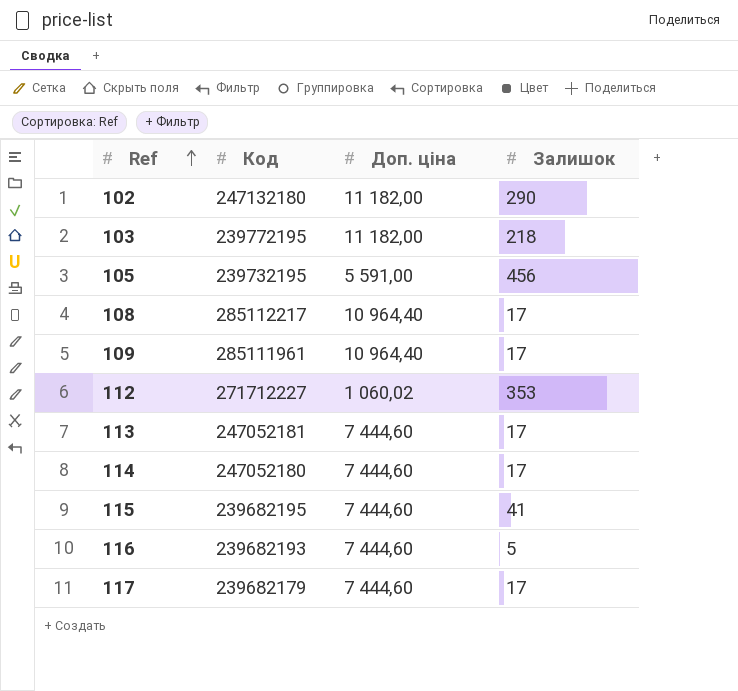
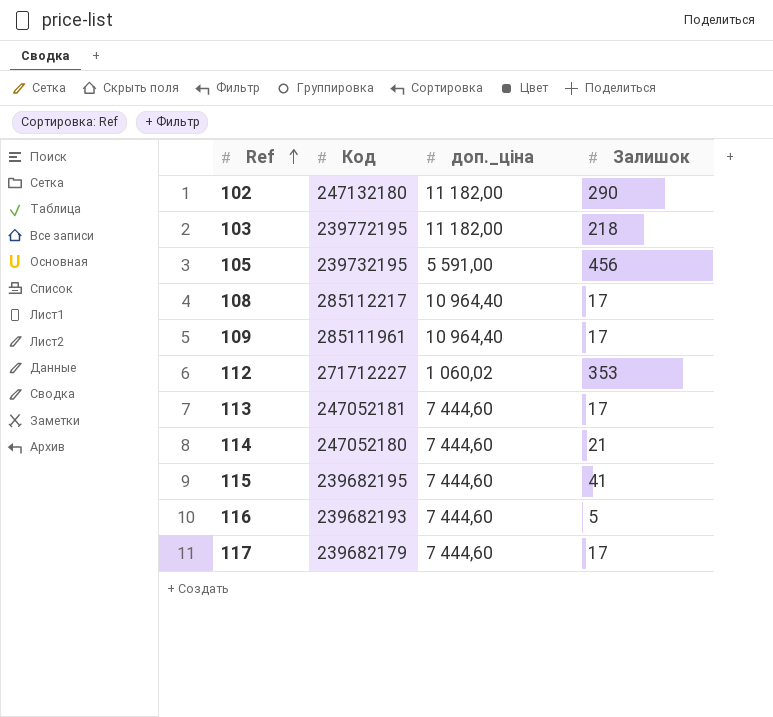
column name: Доп. ціна -> доп._ціна
114 | Залишок: 17 -> 21

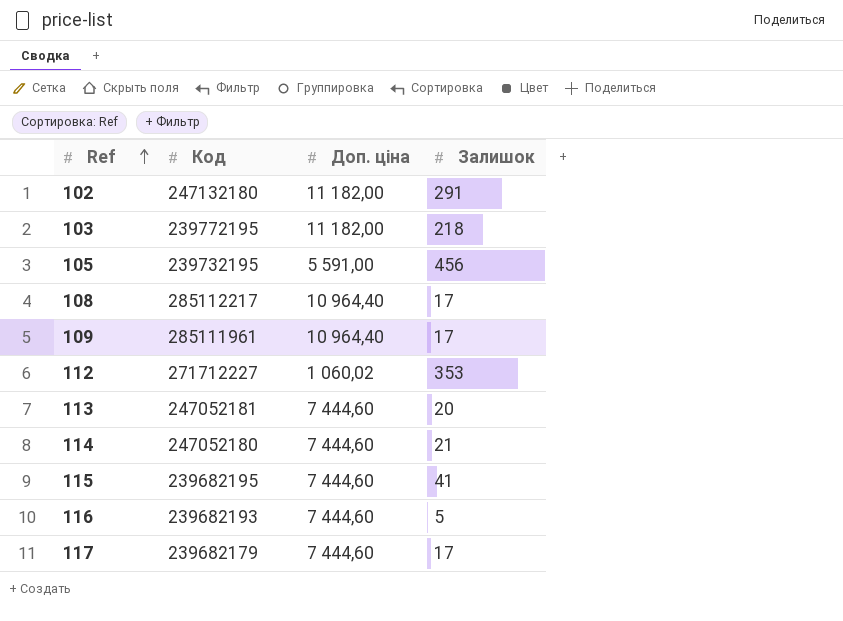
column name: доп._ціна -> Доп. ціна
102 | Залишок: 290 -> 291
113 | Залишок: 17 -> 20

